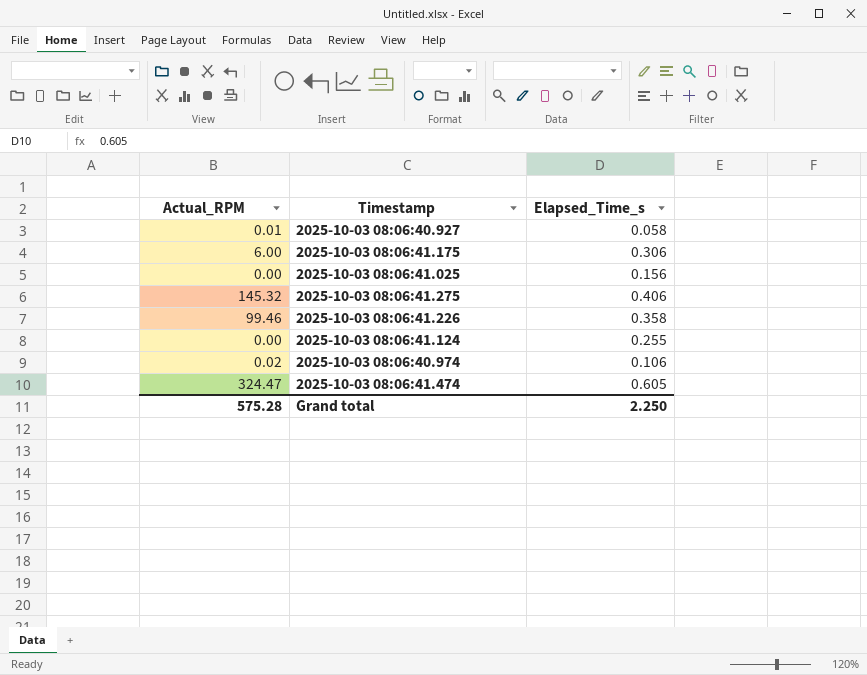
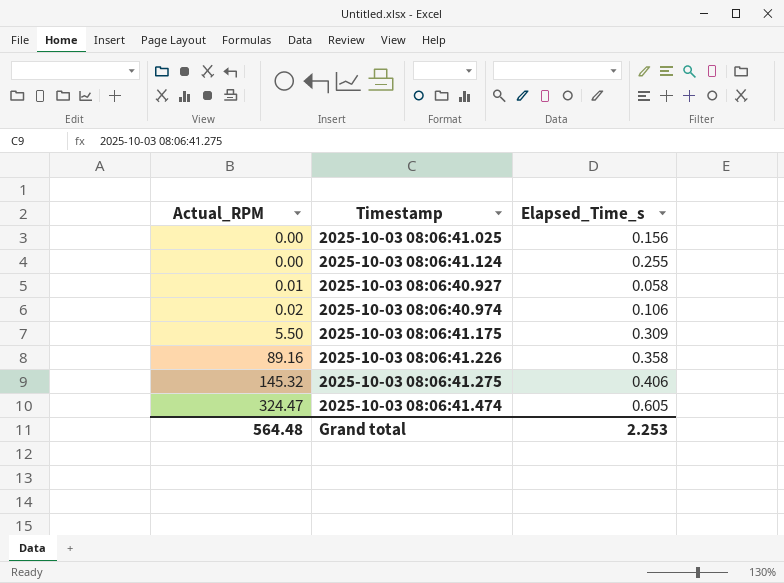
row order: none -> Actual_RPM ascending
2025-10-03 08:06:41.175 | Actual_RPM: 6.00 -> 5.50
2025-10-03 08:06:41.175 | Elapsed_Time_s: 0.306 -> 0.309
2025-10-03 08:06:41.226 | Actual_RPM: 99.46 -> 89.16
Grand total | Actual_RPM: 575.28 -> 564.48
Grand total | Elapsed_Time_s: 2.250 -> 2.253

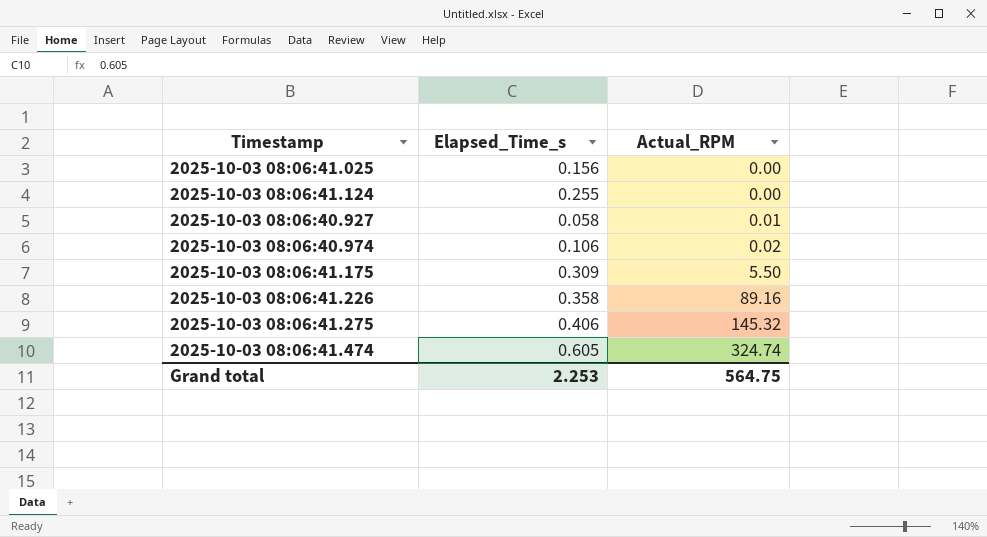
column Actual_RPM | position: 1 -> 3
2025-10-03 08:06:41.474 | Actual_RPM: 324.47 -> 324.74
Grand total | Actual_RPM: 564.48 -> 564.75

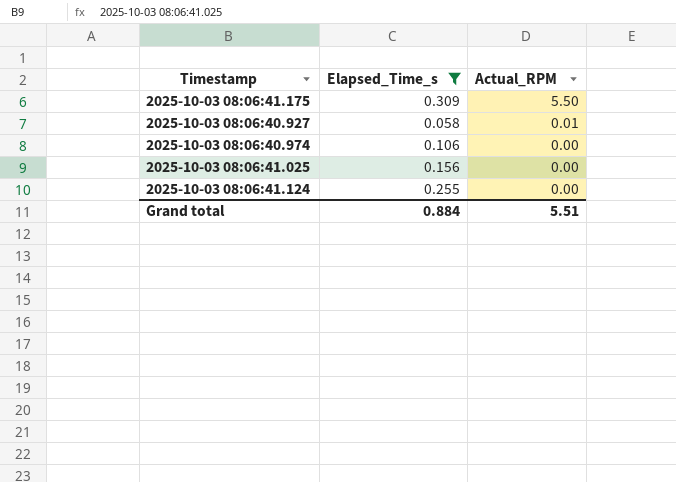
filter: none -> Elapsed_Time_s <= 0.309
row order: Actual_RPM ascending -> Actual_RPM descending
2025-10-03 08:06:40.974 | Actual_RPM: 0.02 -> 0.00
Grand total | Elapsed_Time_s: 2.253 -> 0.884
Grand total | Actual_RPM: 564.75 -> 5.51

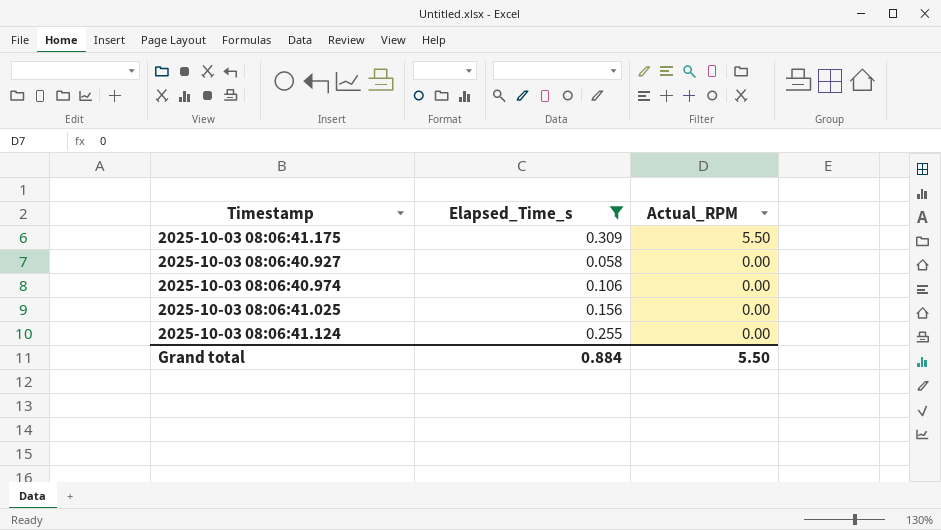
2025-10-03 08:06:40.927 | Actual_RPM: 0.01 -> 0.00
Grand total | Actual_RPM: 5.51 -> 5.50

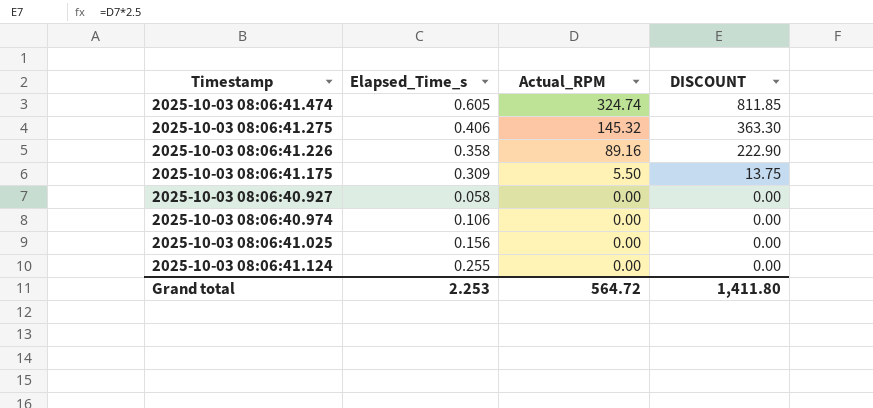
filter: Elapsed_Time_s <= 0.309 -> none
column DISCOUNT | formula: none -> [Actual_RPM] * 2.5
Grand total | Elapsed_Time_s: 0.884 -> 2.253
Grand total | Actual_RPM: 5.50 -> 564.72

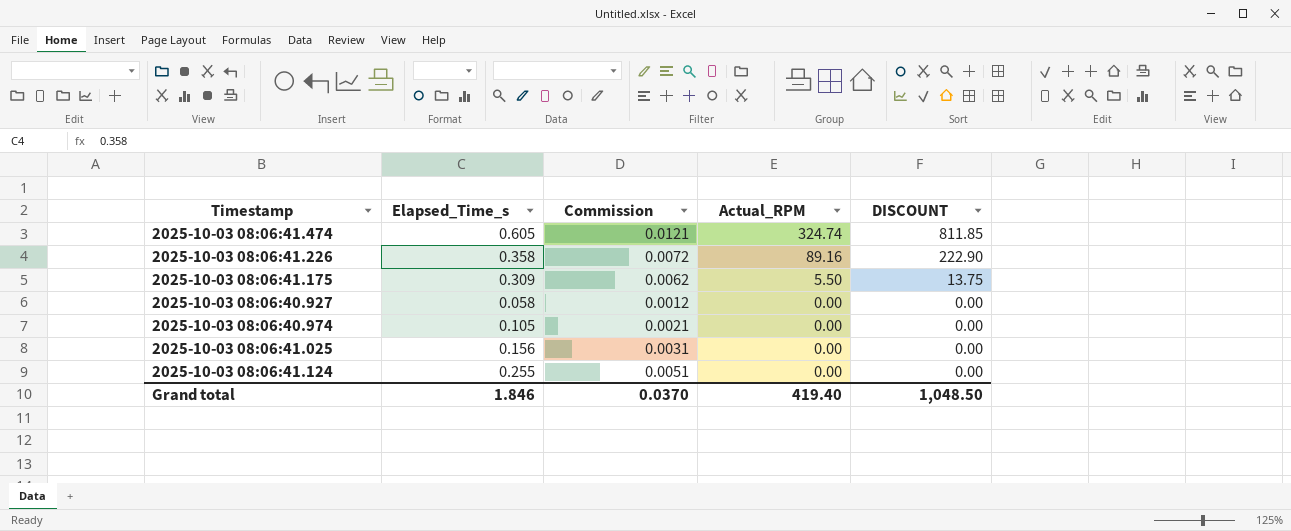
column Commission | formula: none -> [Elapsed_Time_s] * 0.02
row 2025-10-03 08:06:41.275: 0.406 | 145.32 | 363.30 -> none
2025-10-03 08:06:40.974 | Elapsed_Time_s: 0.106 -> 0.105
Grand total | Elapsed_Time_s: 2.253 -> 1.846
Grand total | Actual_RPM: 564.72 -> 419.40
Grand total | DISCOUNT: 1,411.80 -> 1,048.50

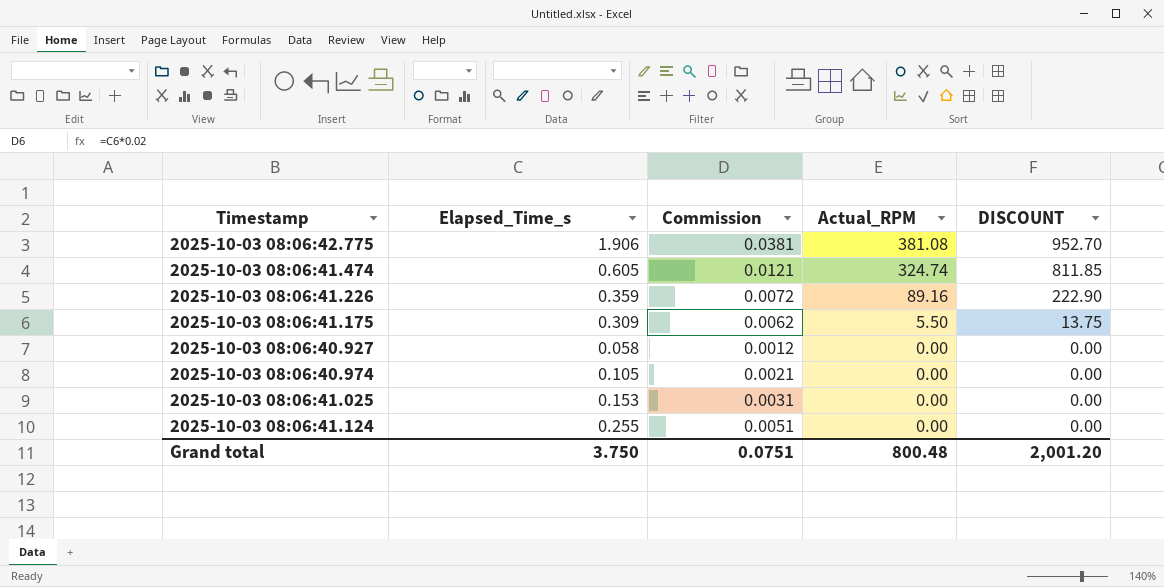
row 2025-10-03 08:06:42.775: none -> 1.906 | 0.0381 | 381.08 | 952.70
2025-10-03 08:06:41.226 | Elapsed_Time_s: 0.358 -> 0.359
2025-10-03 08:06:41.025 | Elapsed_Time_s: 0.156 -> 0.153
Grand total | Elapsed_Time_s: 1.846 -> 3.750
Grand total | Commission: 0.0370 -> 0.0751
Grand total | Actual_RPM: 419.40 -> 800.48
Grand total | DISCOUNT: 1,048.50 -> 2,001.20

